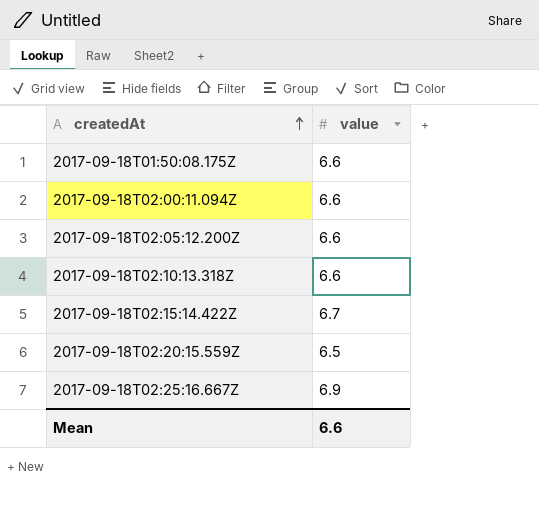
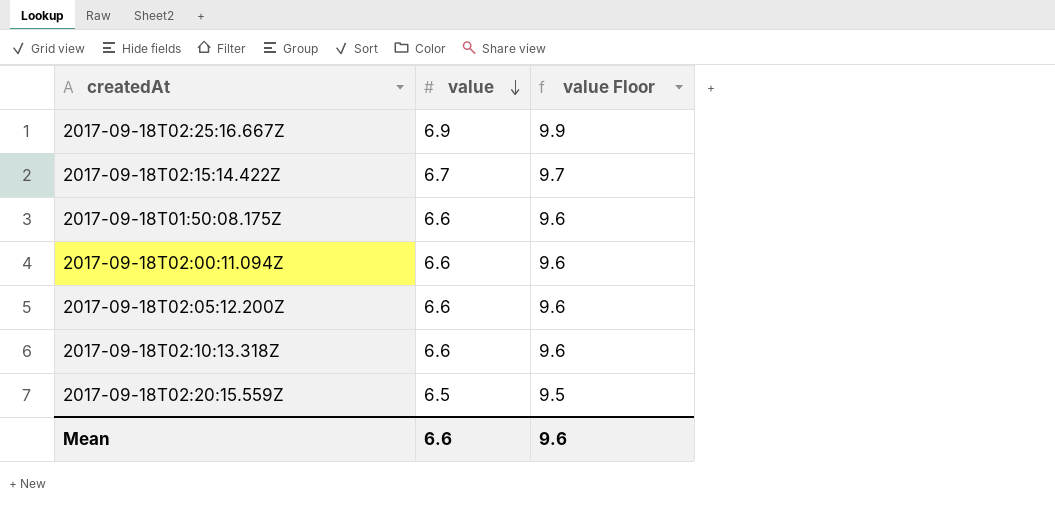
row order: createdAt ascending -> value descending
column value Floor | formula: none -> [value] + 3

